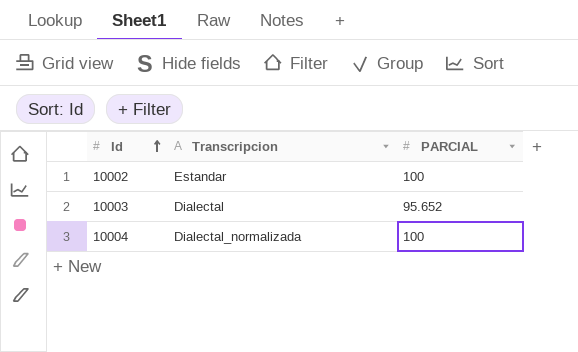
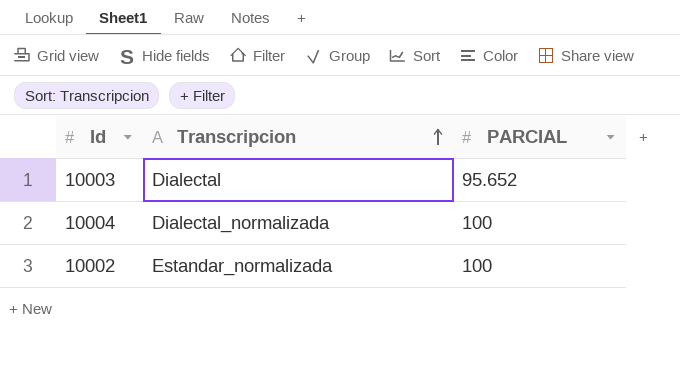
row order: Id ascending -> Transcripcion ascending
10002 | Transcripcion: Estandar -> Estandar_normalizada

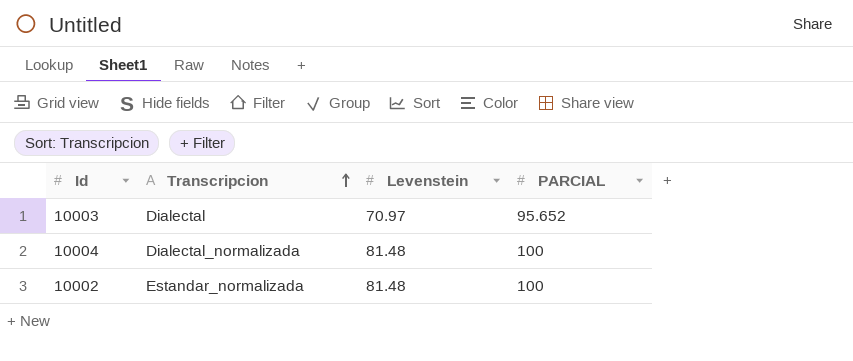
column Levenstein | position: none -> 3

